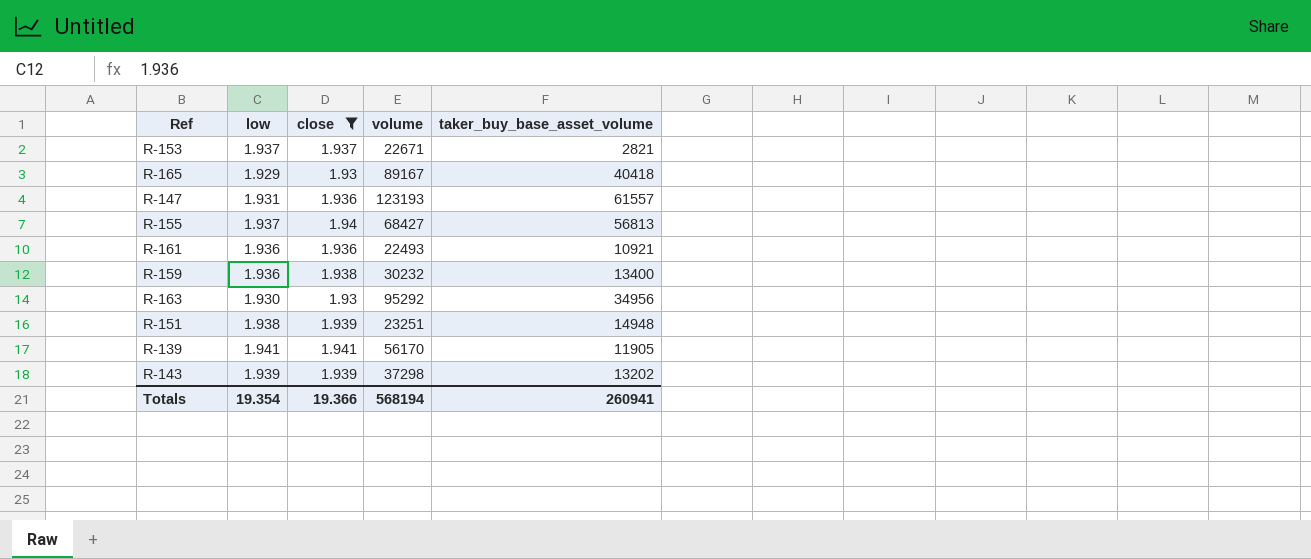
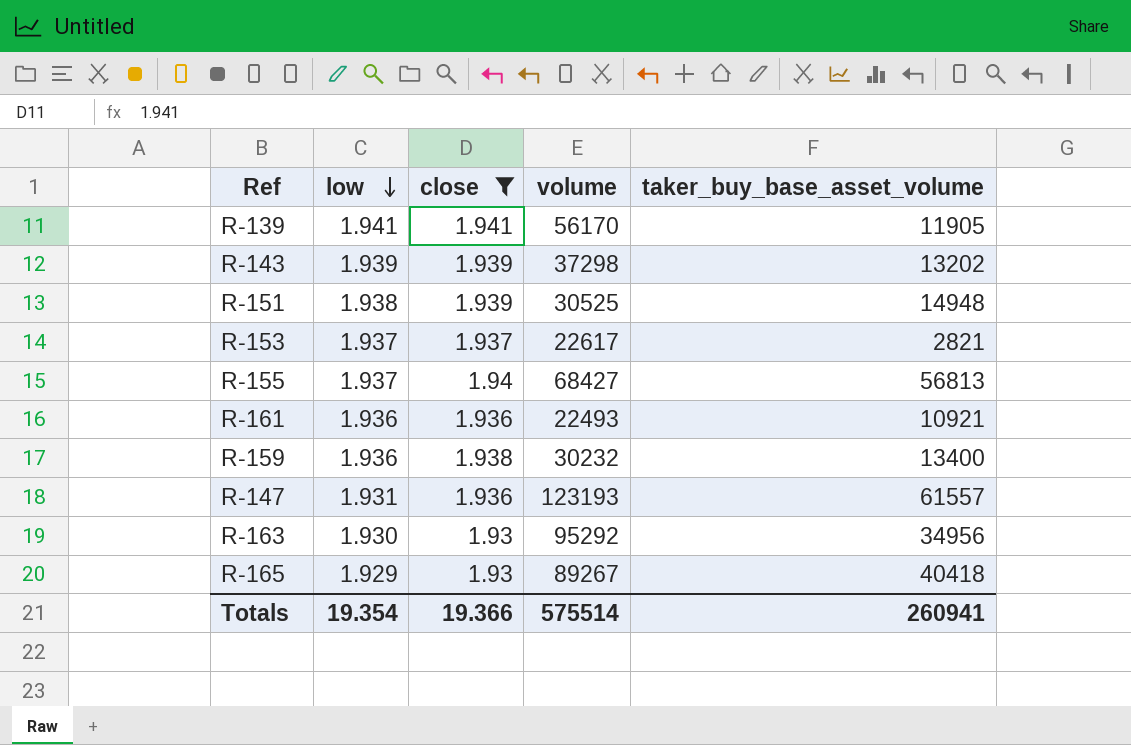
row order: none -> low descending
R-151 | volume: 23251 -> 30525
R-153 | volume: 22671 -> 22617
R-165 | volume: 89167 -> 89267
Totals | volume: 568194 -> 575514

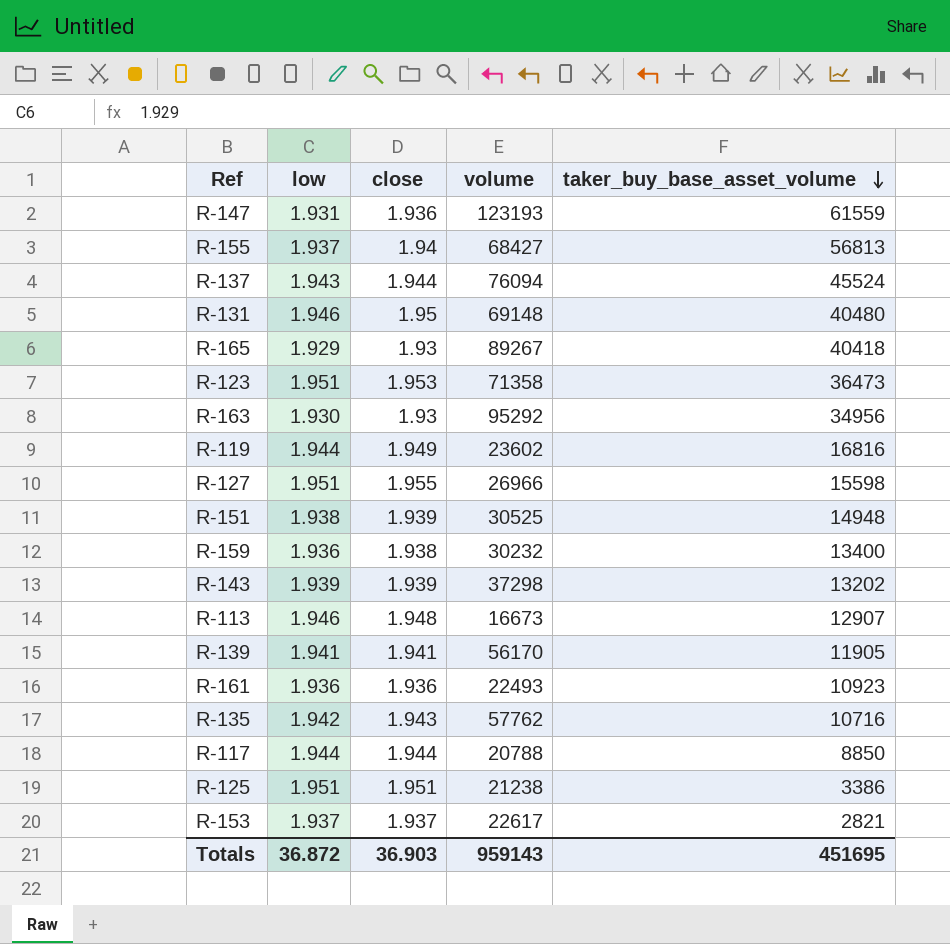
filter: close <= 1.941 -> none
row order: low descending -> taker_buy_base_asset_volume descending
R-147 | taker_buy_base_asset_volume: 61557 -> 61559
R-161 | taker_buy_base_asset_volume: 10921 -> 10923
Totals | low: 19.354 -> 36.872
Totals | close: 19.366 -> 36.903
Totals | volume: 575514 -> 959143
Totals | taker_buy_base_asset_volume: 260941 -> 451695

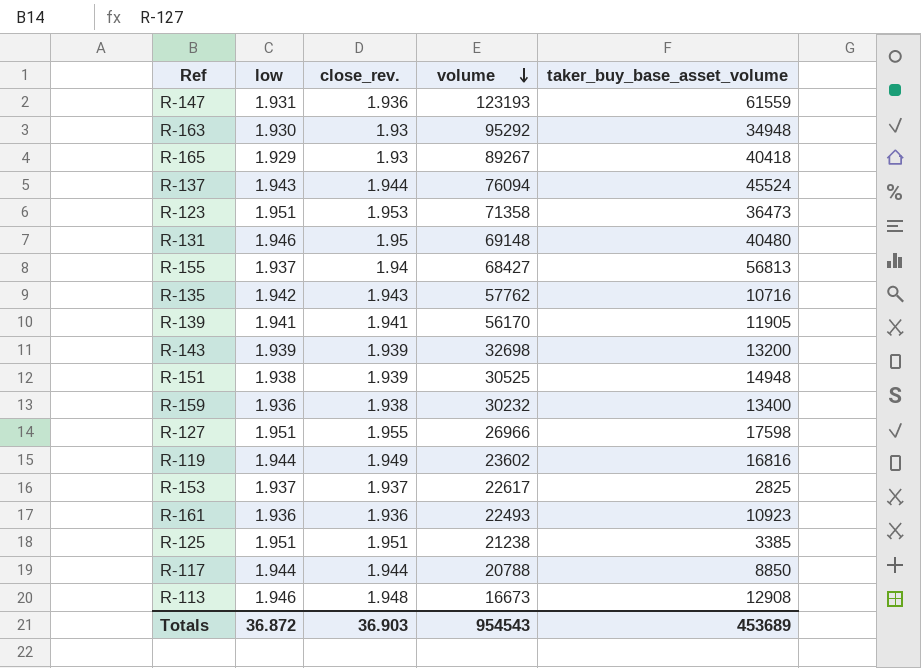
row order: taker_buy_base_asset_volume descending -> volume descending
column name: close -> close_rev.
R-163 | taker_buy_base_asset_volume: 34956 -> 34948
R-143 | volume: 37298 -> 32698
R-143 | taker_buy_base_asset_volume: 13202 -> 13200
R-127 | taker_buy_base_asset_volume: 15598 -> 17598
R-153 | taker_buy_base_asset_volume: 2821 -> 2825
R-125 | taker_buy_base_asset_volume: 3386 -> 3385
R-113 | taker_buy_base_asset_volume: 12907 -> 12908
Totals | volume: 959143 -> 954543
Totals | taker_buy_base_asset_volume: 451695 -> 453689

